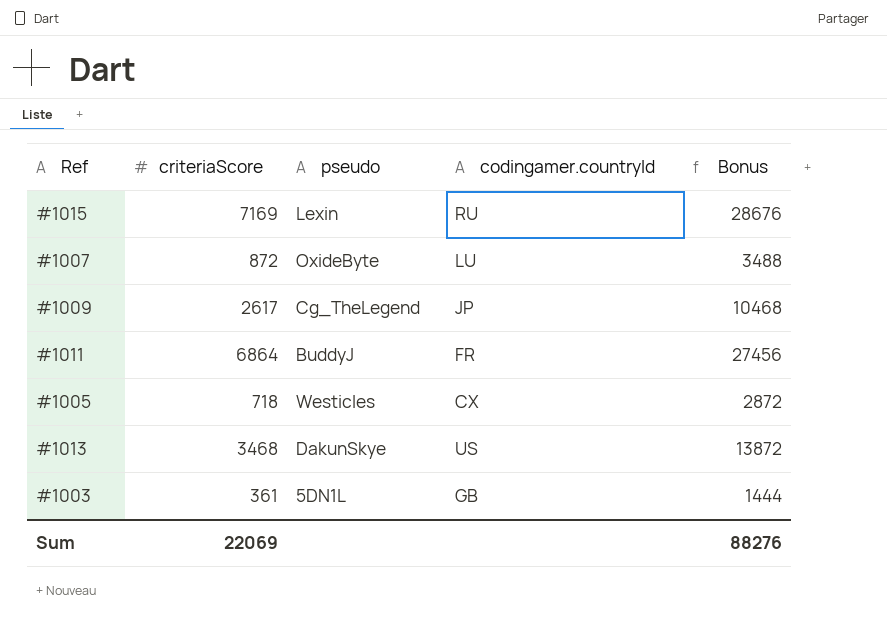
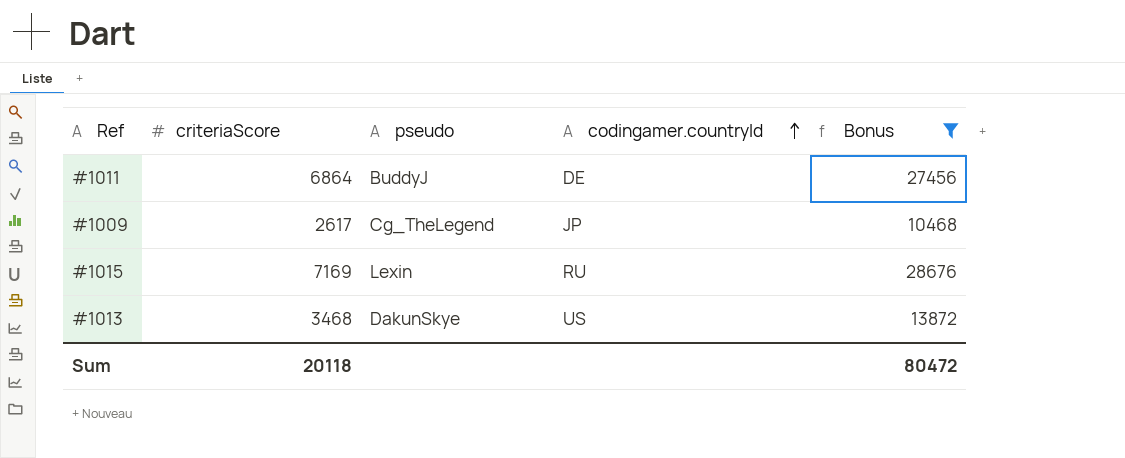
filter: none -> Bonus >= 10468
row order: none -> codingamer.countryId ascending
#1011 | codingamer.countryId: FR -> DE
Sum | criteriaScore: 22069 -> 20118
Sum | Bonus: 88276 -> 80472

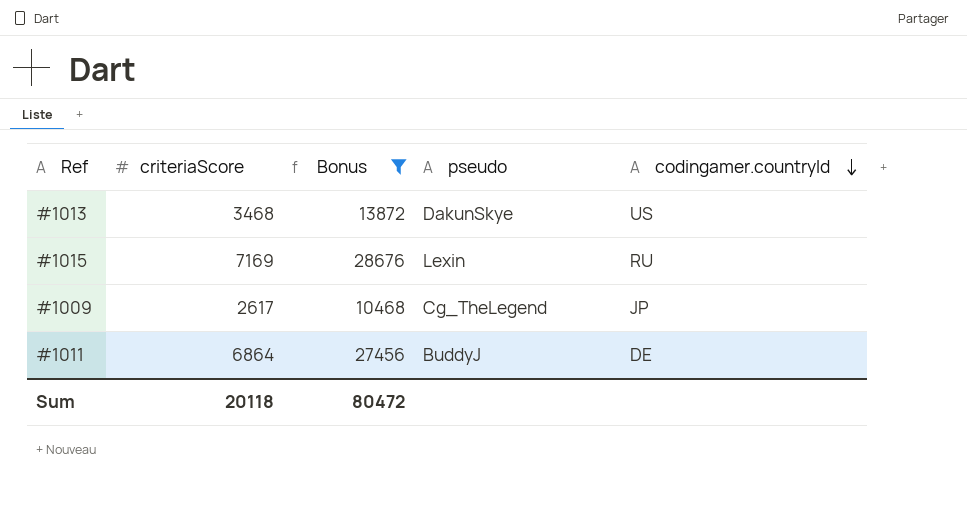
row order: codingamer.countryId ascending -> codingamer.countryId descending
column Bonus | position: 5 -> 3

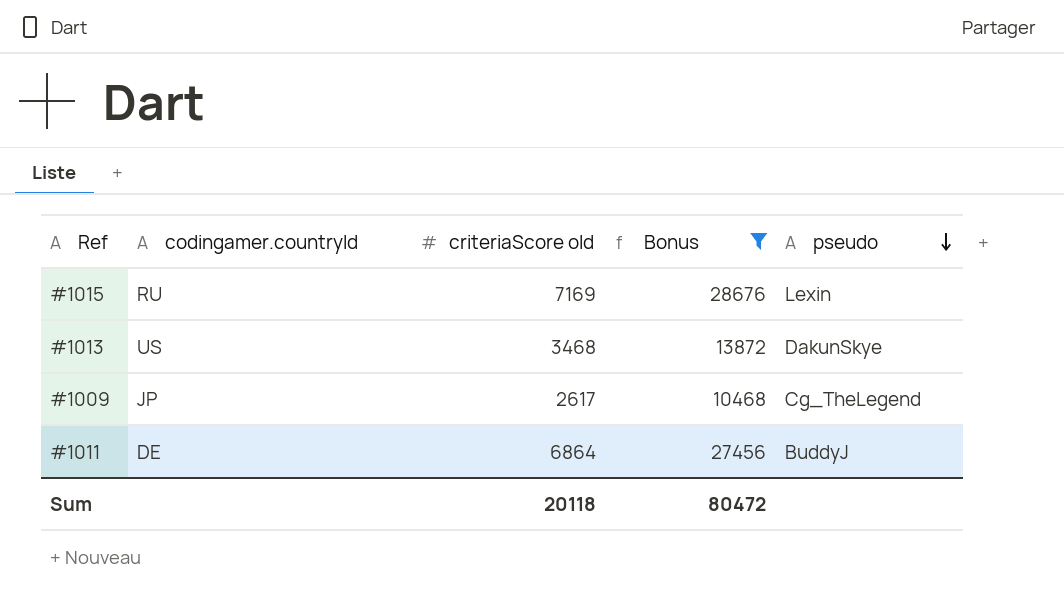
row order: codingamer.countryId descending -> pseudo descending
column codingamer.countryId | position: 5 -> 2
column name: criteriaScore -> criteriaScore old

